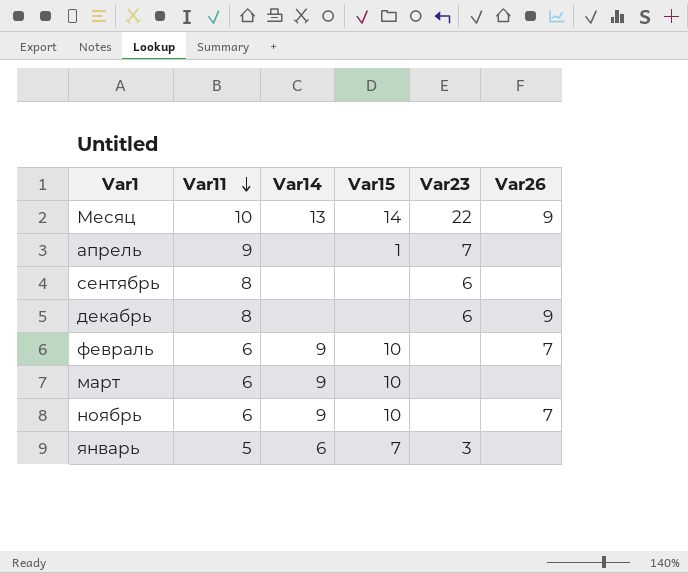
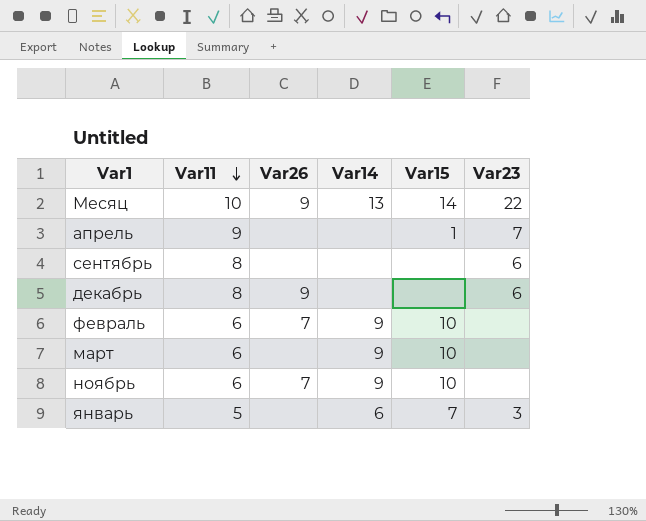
column Var26 | position: 6 -> 3

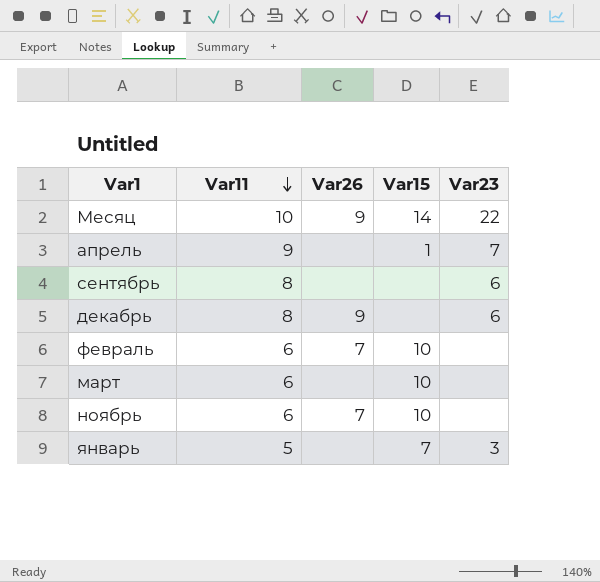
column Var14 | position: 4 -> none

